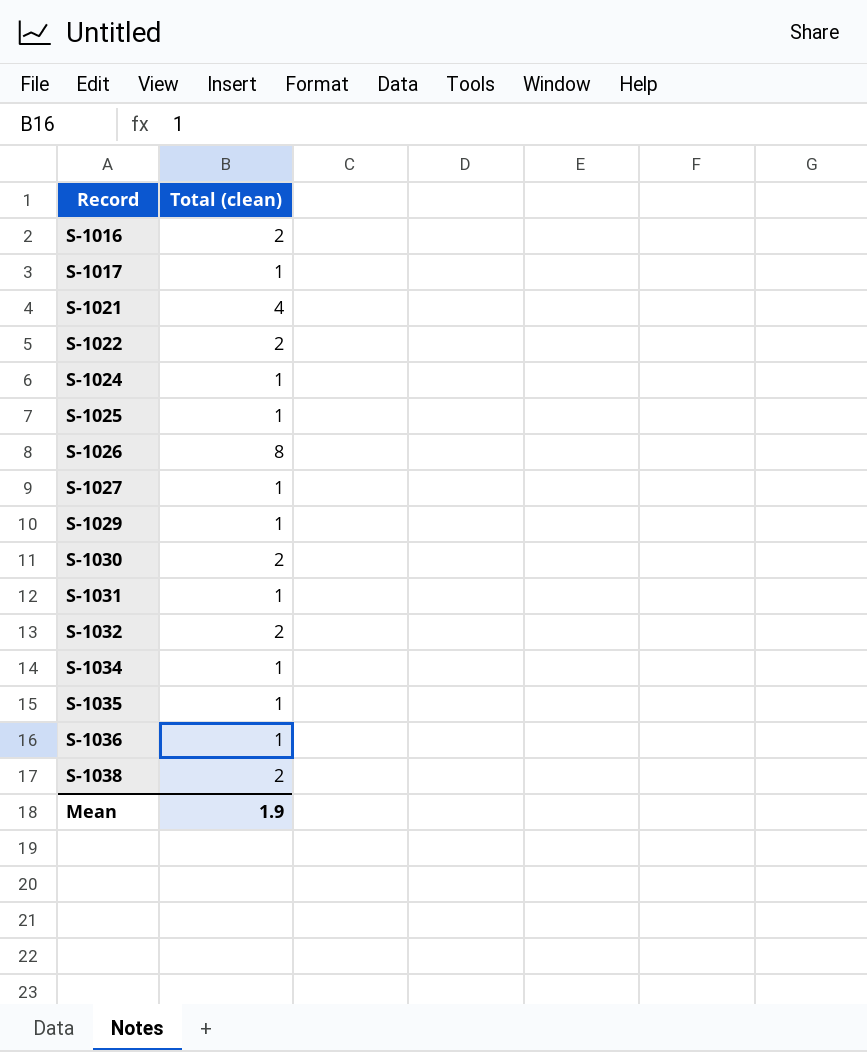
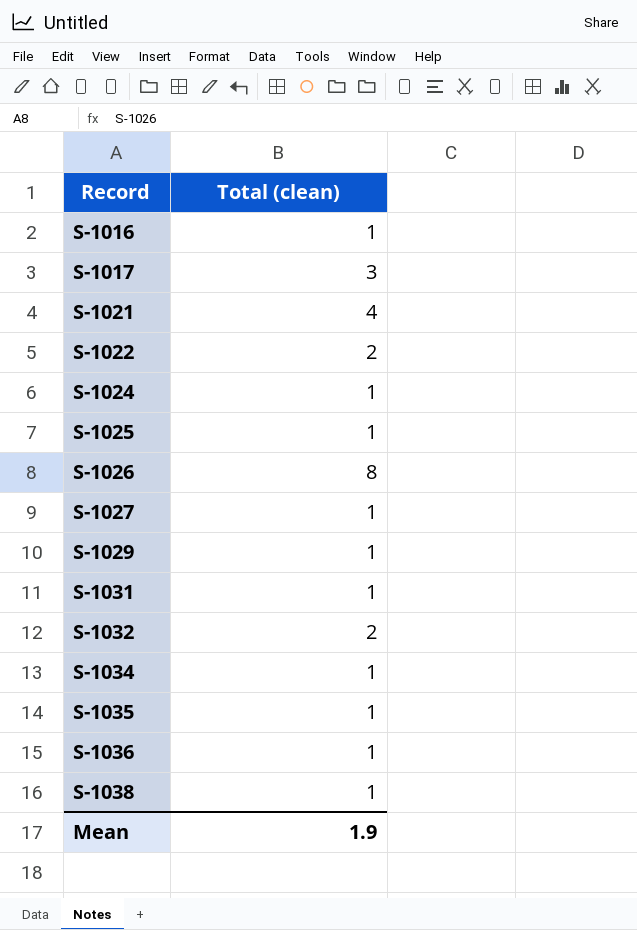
row S-1030: 2 -> none
S-1016 | Total (clean): 2 -> 1
S-1017 | Total (clean): 1 -> 3
S-1038 | Total (clean): 2 -> 1

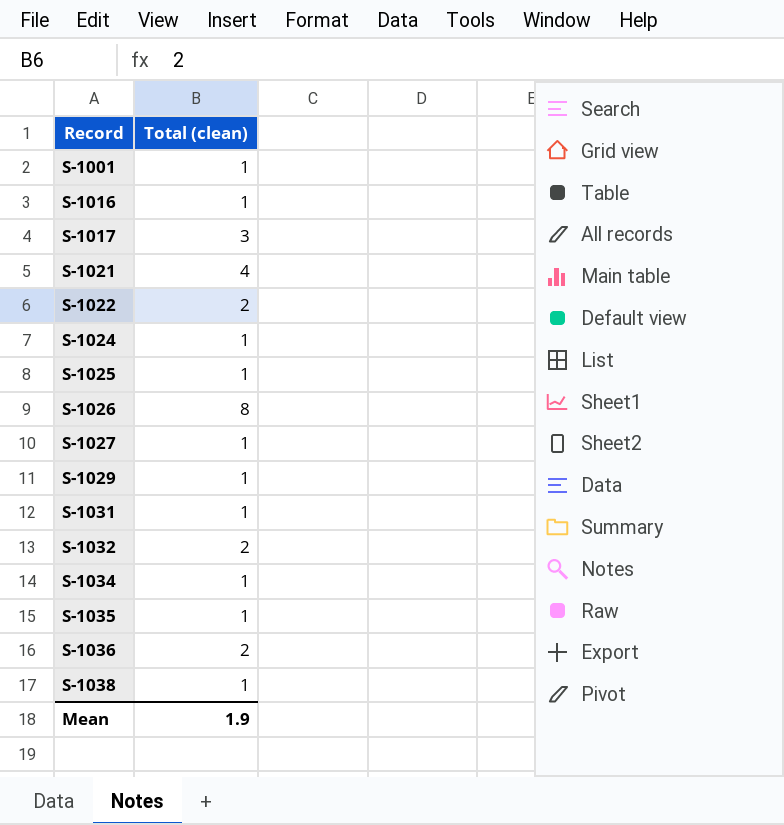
row S-1001: none -> 1
S-1036 | Total (clean): 1 -> 2

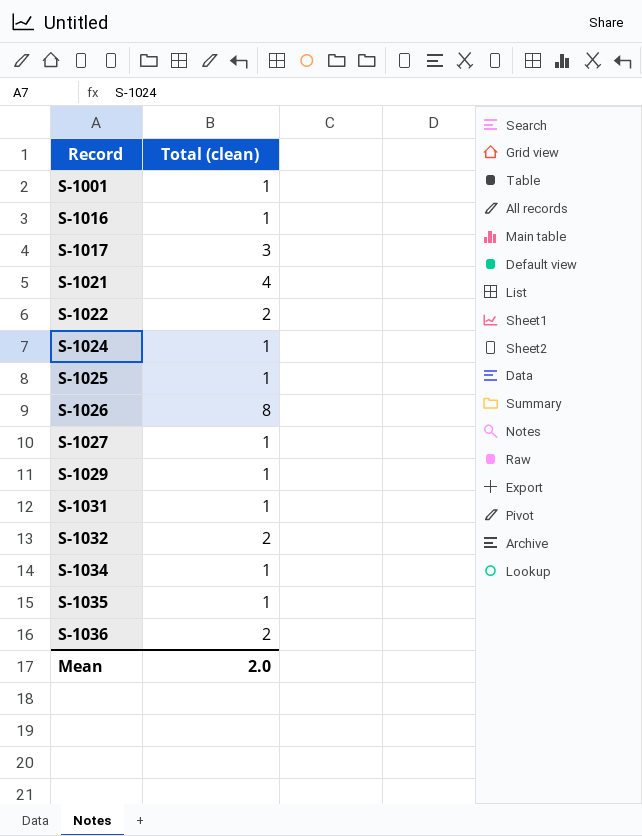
row S-1038: 1 -> none
Mean | Total (clean): 1.9 -> 2.0

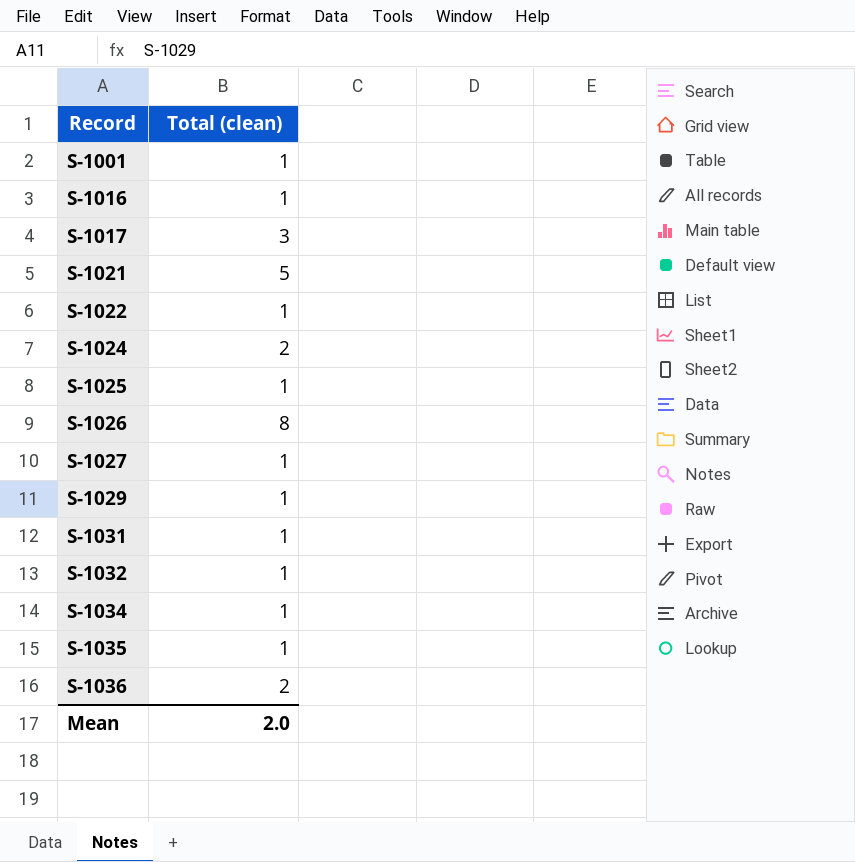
S-1021 | Total (clean): 4 -> 5
S-1022 | Total (clean): 2 -> 1
S-1024 | Total (clean): 1 -> 2
S-1032 | Total (clean): 2 -> 1

